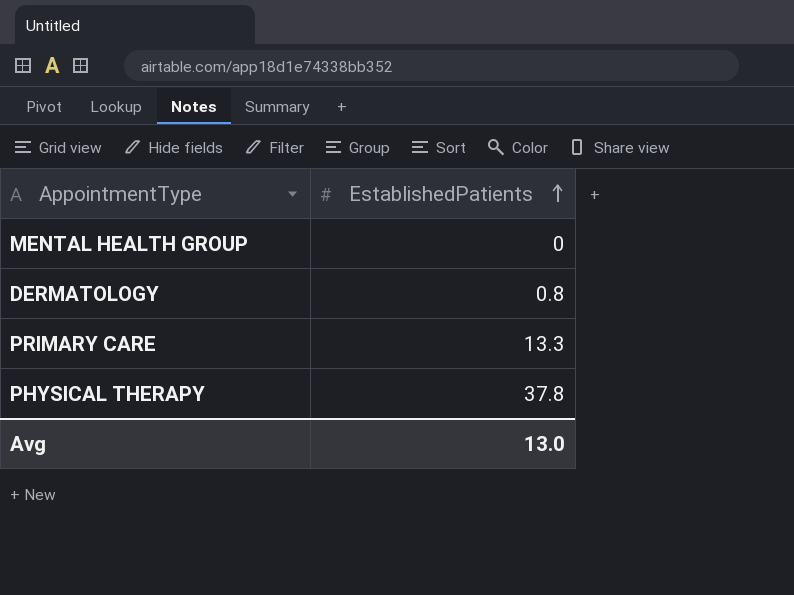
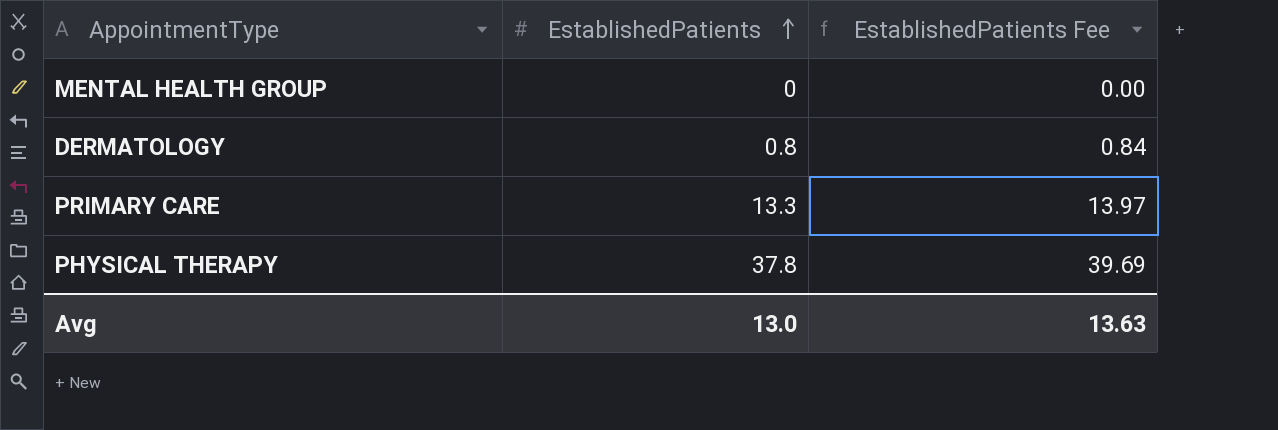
column EstablishedPatients Fee | formula: none -> [EstablishedPatients] * 1.05

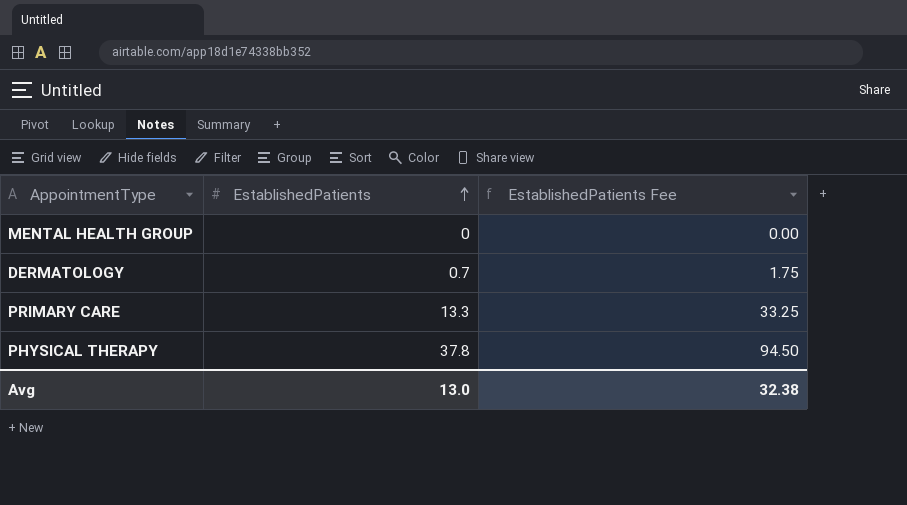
column EstablishedPatients Fee | formula: [EstablishedPatients] * 1.05 -> [EstablishedPatients] * 2.5
DERMATOLOGY | EstablishedPatients: 0.8 -> 0.7
Avg | EstablishedPatients Fee: 13.63 -> 32.38

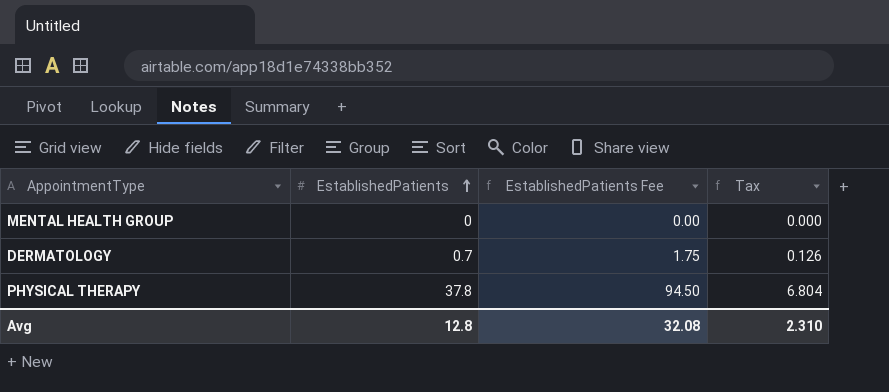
column Tax | formula: none -> [EstablishedPatients] * 0.18
row PRIMARY CARE: 13.3 | 33.25 -> none
Avg | EstablishedPatients: 13.0 -> 12.8
Avg | EstablishedPatients Fee: 32.38 -> 32.08

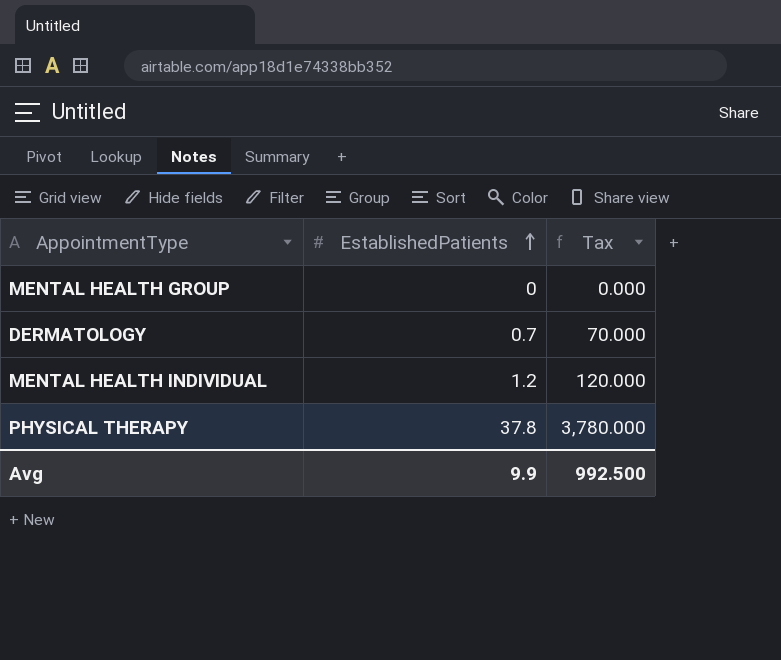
column EstablishedPatients Fee | formula: [EstablishedPatients] * 2.5 -> none
column Tax | formula: [EstablishedPatients] * 0.18 -> [EstablishedPatients] * 100
row MENTAL HEALTH INDIVIDUAL: none -> 1.2 | 120.000
Avg | EstablishedPatients: 12.8 -> 9.9
Avg | Tax: 2.310 -> 992.500

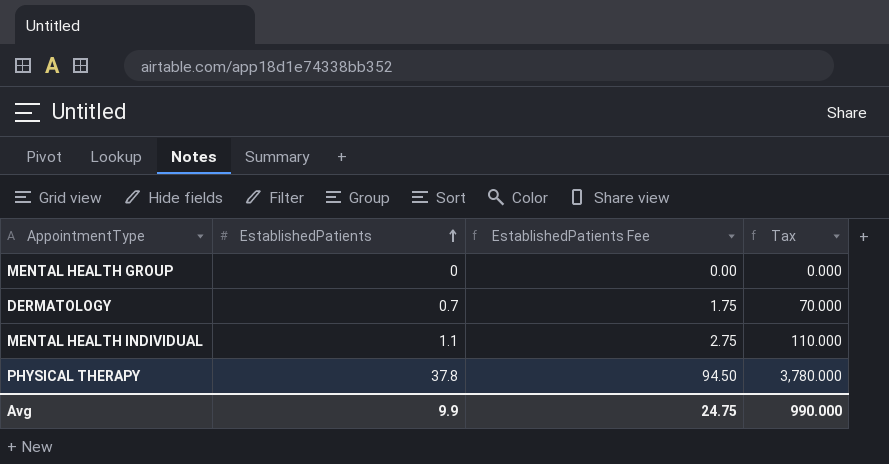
column EstablishedPatients Fee | formula: none -> [EstablishedPatients] * 2.5
MENTAL HEALTH INDIVIDUAL | EstablishedPatients: 1.2 -> 1.1
MENTAL HEALTH INDIVIDUAL | Tax: 120.000 -> 110.000
Avg | Tax: 992.500 -> 990.000

